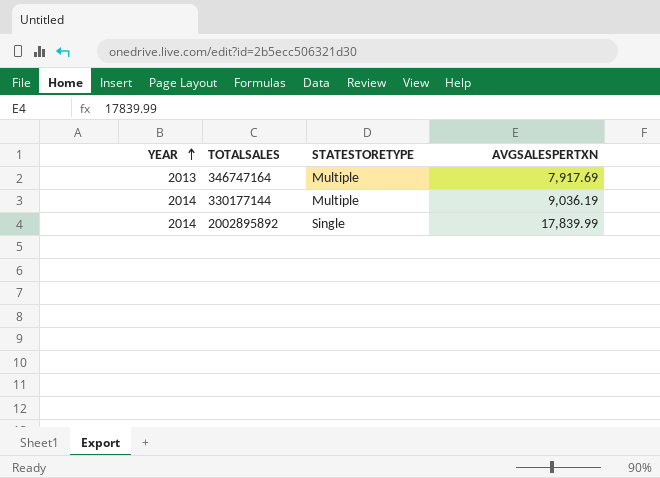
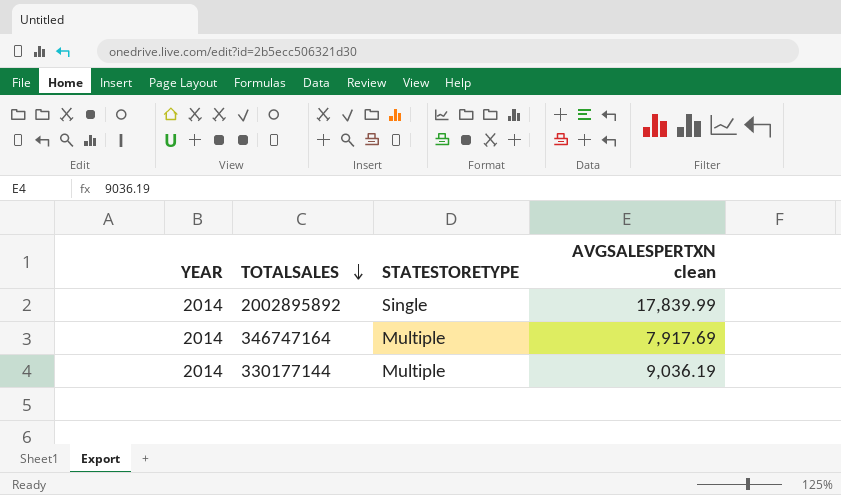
row order: YEAR ascending -> TOTALSALES descending
column name: AVGSALESPERTXN -> AVGSALESPERTXN clean
346747164 | YEAR: 2013 -> 2014

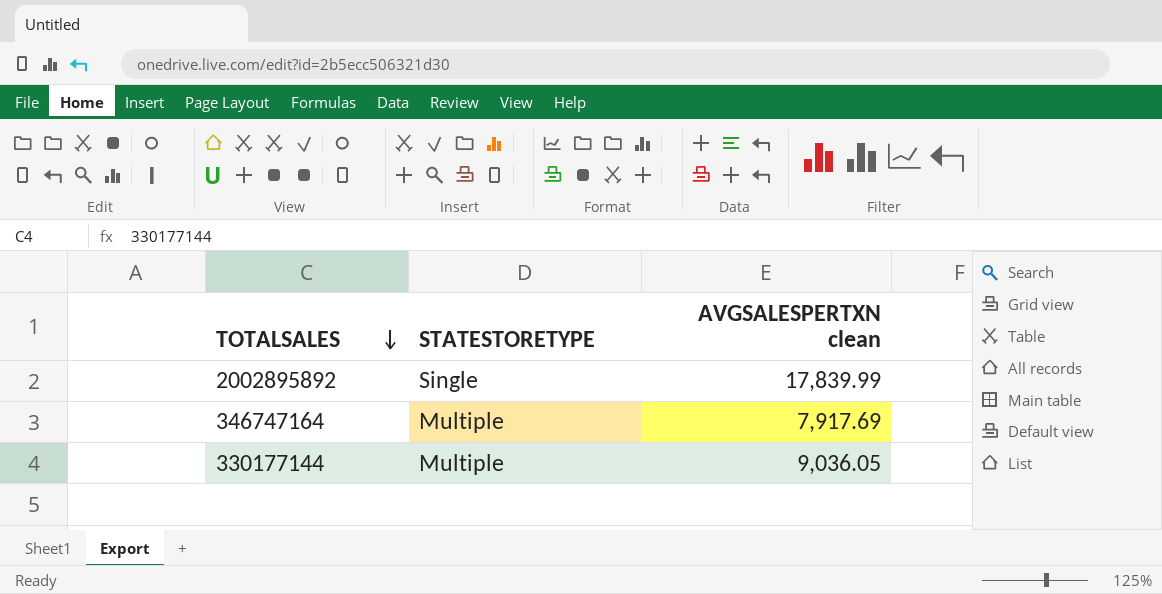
column YEAR | position: 1 -> none
330177144 | AVGSALESPERTXN clean: 9,036.19 -> 9,036.05

